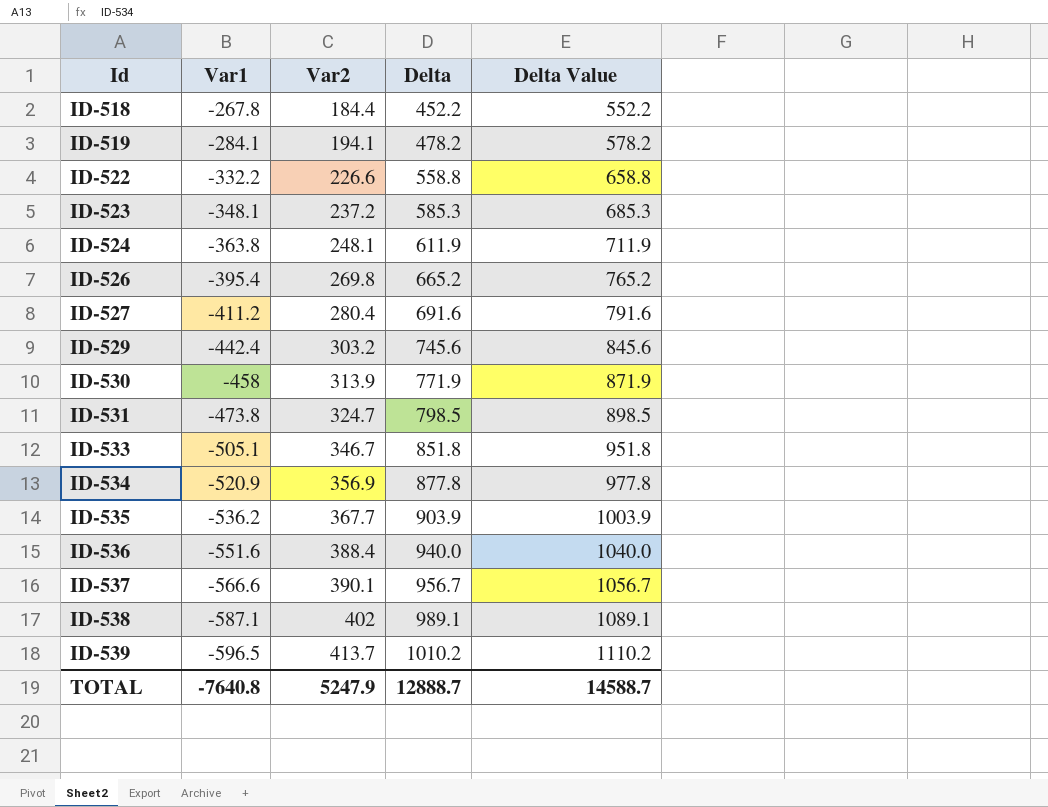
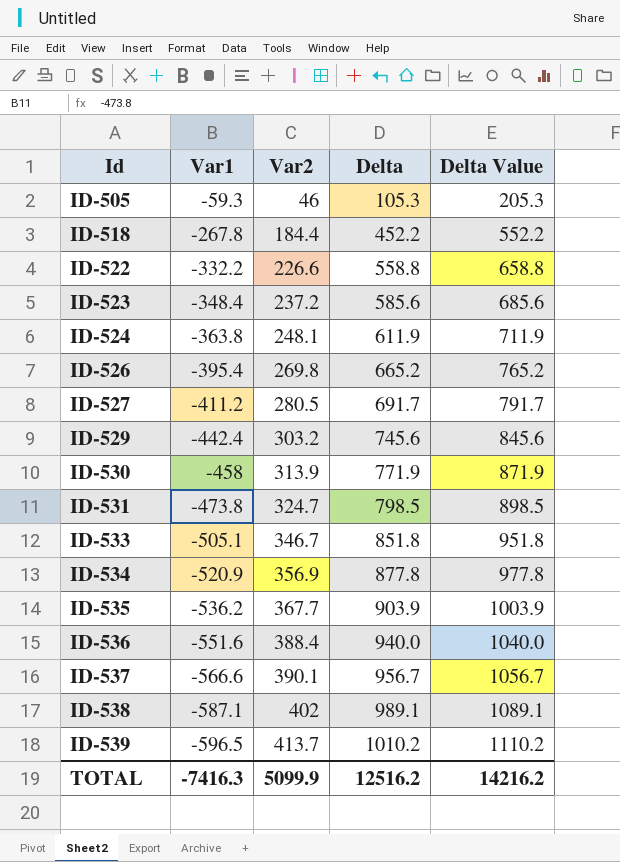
row ID-519: -284.1 | 194.1 | 478.2 | 578.2 -> none
row ID-505: none -> -59.3 | 46 | 105.3 | 205.3
ID-523 | Var1: -348.1 -> -348.4
ID-523 | Delta: 585.3 -> 585.6
ID-523 | Delta Value: 685.3 -> 685.6
ID-527 | Var2: 280.4 -> 280.5
ID-527 | Delta: 691.6 -> 691.7
ID-527 | Delta Value: 791.6 -> 791.7
TOTAL | Var1: -7640.8 -> -7416.3
TOTAL | Var2: 5247.9 -> 5099.9
TOTAL | Delta: 12888.7 -> 12516.2
TOTAL | Delta Value: 14588.7 -> 14216.2

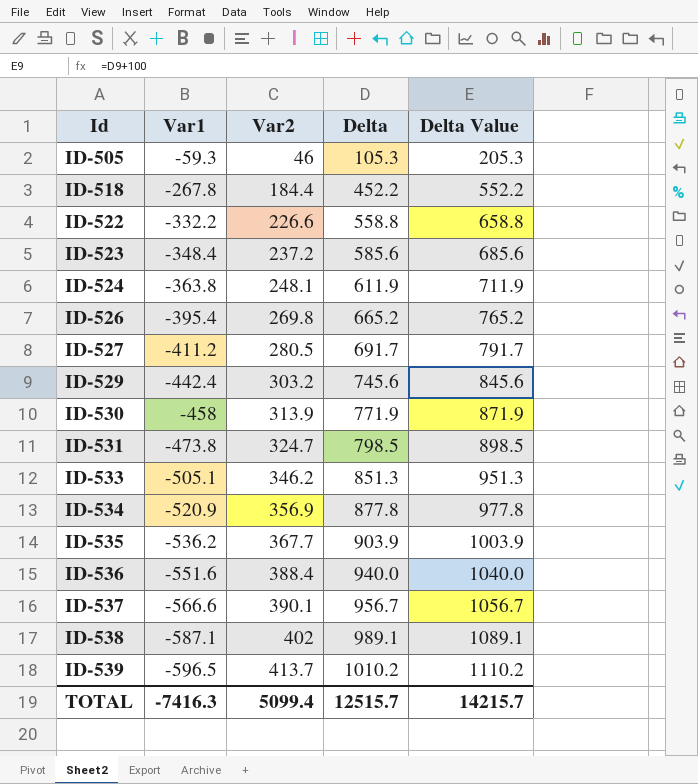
ID-533 | Var2: 346.7 -> 346.2
ID-533 | Delta: 851.8 -> 851.3
ID-533 | Delta Value: 951.8 -> 951.3
TOTAL | Var2: 5099.9 -> 5099.4
TOTAL | Delta: 12516.2 -> 12515.7
TOTAL | Delta Value: 14216.2 -> 14215.7

